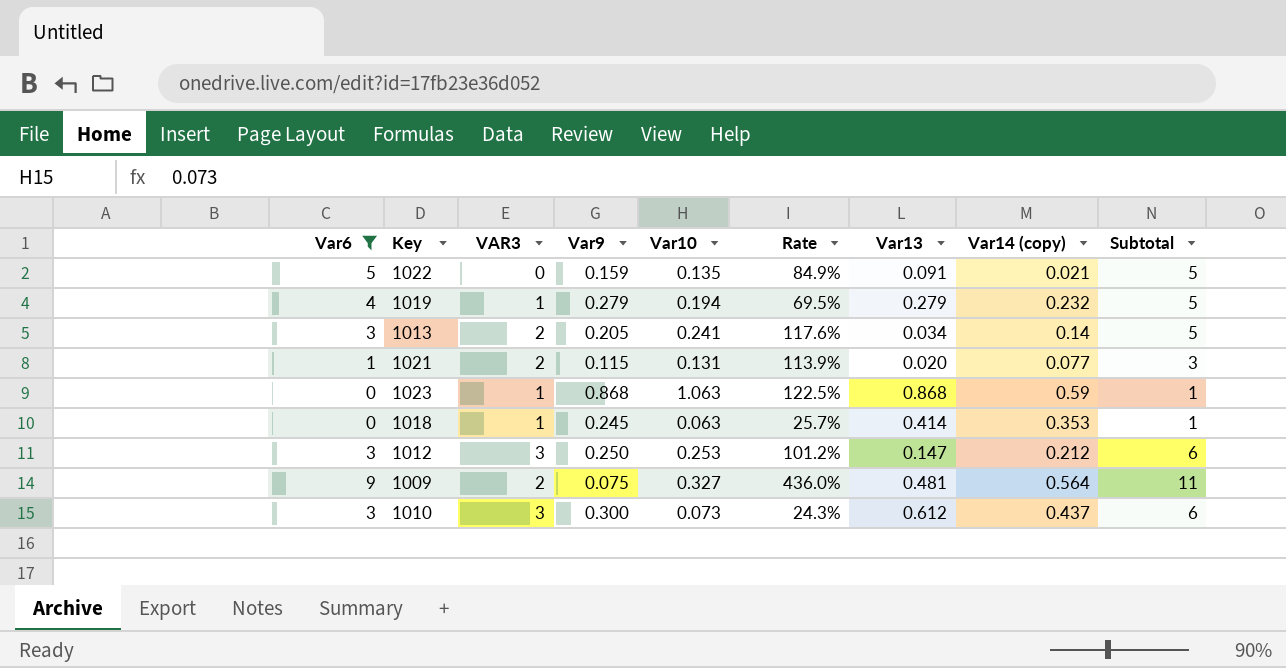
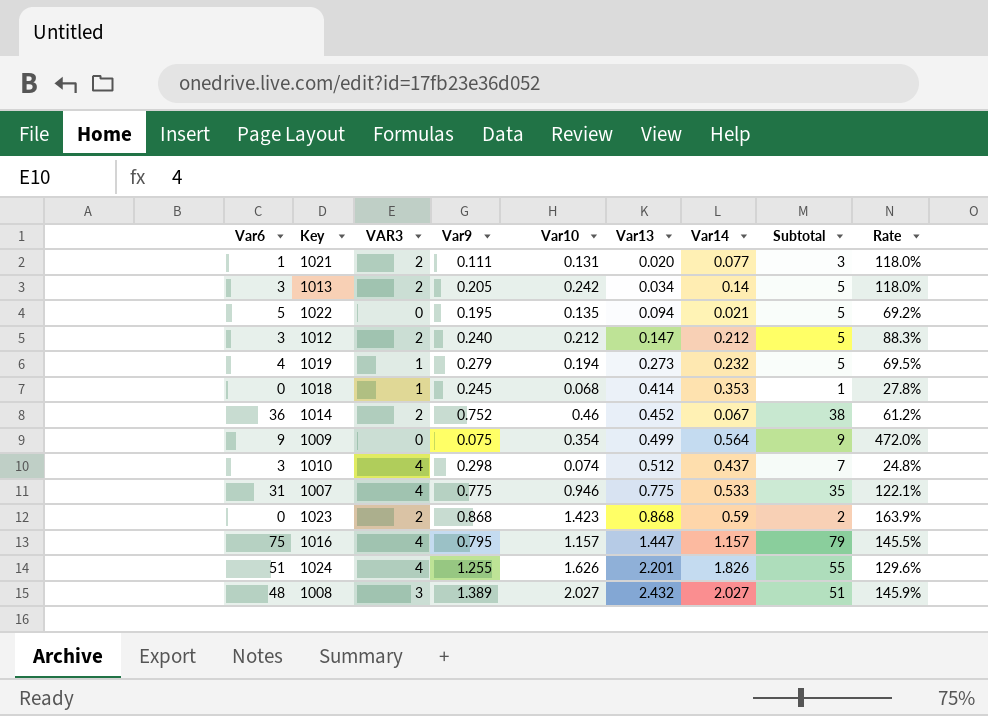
filter: Var6 <= 9 -> none
row order: none -> Var13 ascending
column name: Var14 (copy) -> Var14
column Rate | position: 6 -> 9
1021 | Var9: 0.115 -> 0.111
1021 | Rate: 113.9% -> 118.0%
1013 | Var10: 0.241 -> 0.242
1013 | Rate: 117.6% -> 118.0%
1022 | Var9: 0.159 -> 0.195
1022 | Var13: 0.091 -> 0.094
1022 | Rate: 84.9% -> 69.2%
1012 | VAR3: 3 -> 2
1012 | Var9: 0.250 -> 0.240
1012 | Var10: 0.253 -> 0.212
1012 | Subtotal: 6 -> 5
1012 | Rate: 101.2% -> 88.3%
1019 | Var13: 0.279 -> 0.273
1018 | Var10: 0.063 -> 0.068
1018 | Rate: 25.7% -> 27.8%
1009 | VAR3: 2 -> 0
1009 | Var10: 0.327 -> 0.354
1009 | Var13: 0.481 -> 0.499
1009 | Subtotal: 11 -> 9
1009 | Rate: 436.0% -> 472.0%
1010 | VAR3: 3 -> 4
1010 | Var9: 0.300 -> 0.298
1010 | Var10: 0.073 -> 0.074
1010 | Var13: 0.612 -> 0.512
1010 | Subtotal: 6 -> 7
1010 | Rate: 24.3% -> 24.8%
1023 | VAR3: 1 -> 2
1023 | Var10: 1.063 -> 1.423
1023 | Subtotal: 1 -> 2
1023 | Rate: 122.5% -> 163.9%

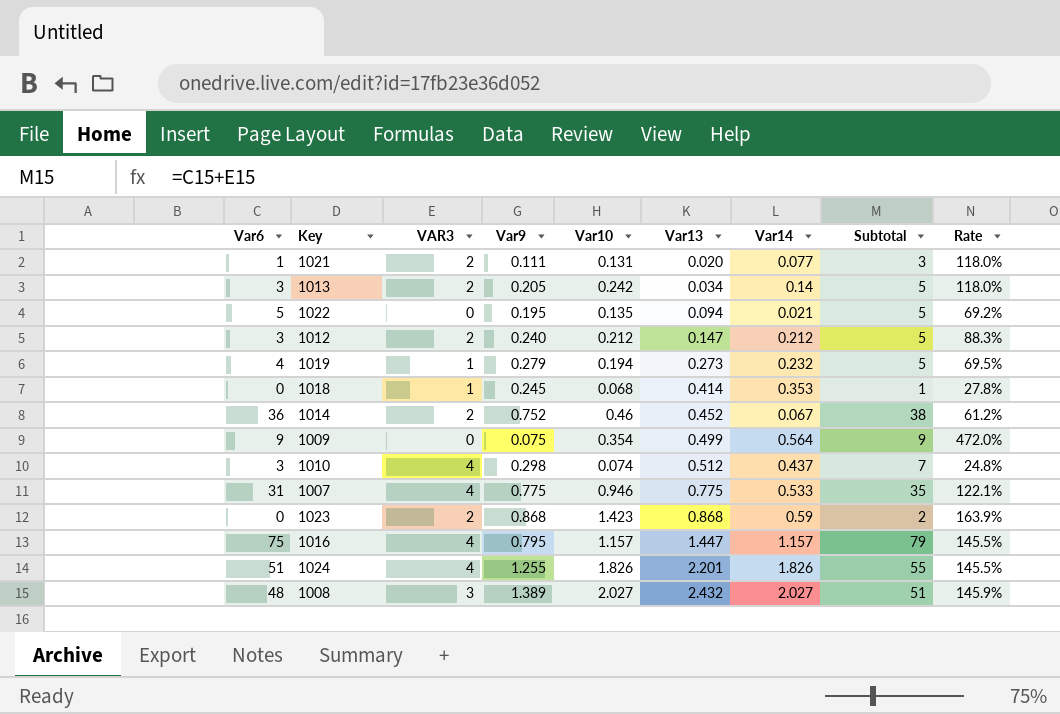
1024 | Var10: 1.626 -> 1.826
1024 | Rate: 129.6% -> 145.5%

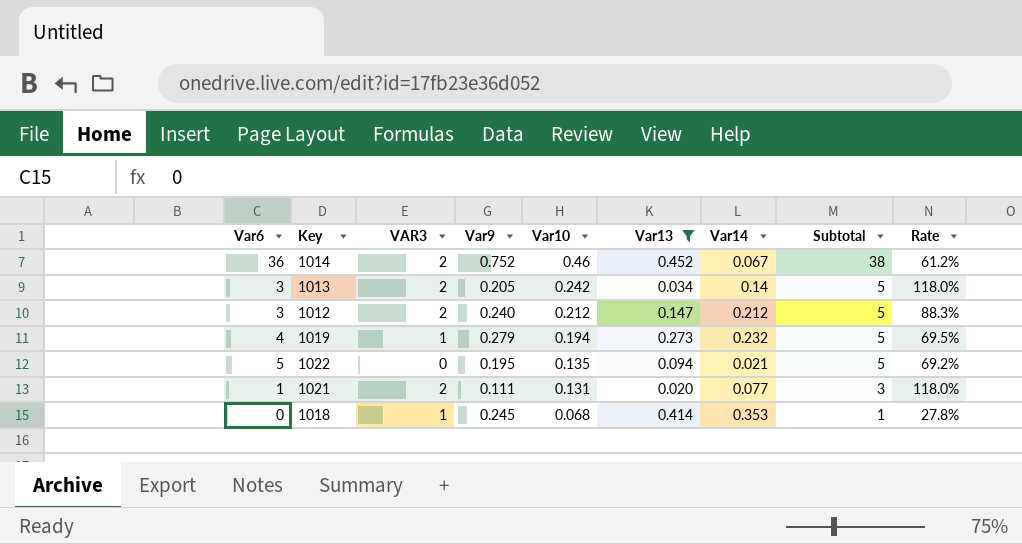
filter: none -> Var13 <= 0.452
row order: Var13 ascending -> Var10 descending

